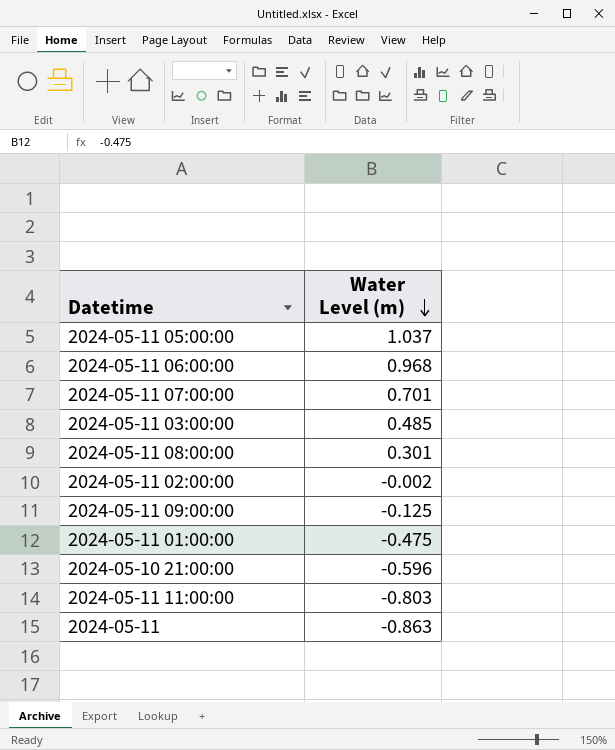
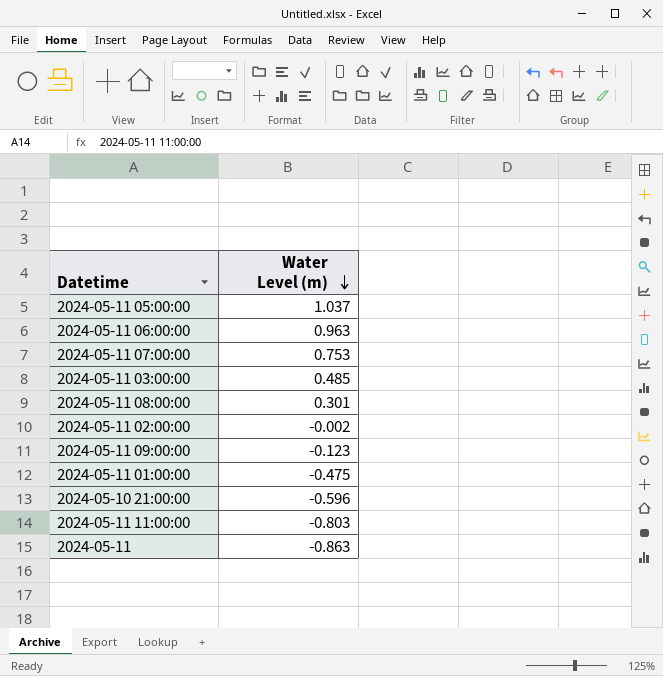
2024-05-11 06:00:00 | Water Level (m): 0.968 -> 0.963
2024-05-11 07:00:00 | Water Level (m): 0.701 -> 0.753
2024-05-11 09:00:00 | Water Level (m): -0.125 -> -0.123

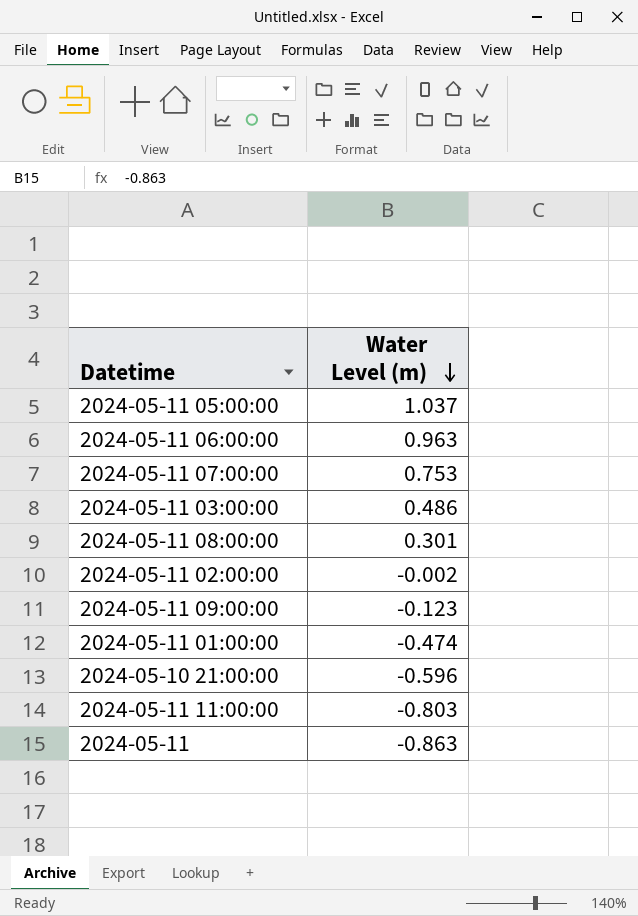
2024-05-11 03:00:00 | Water Level (m): 0.485 -> 0.486
2024-05-11 01:00:00 | Water Level (m): -0.475 -> -0.474

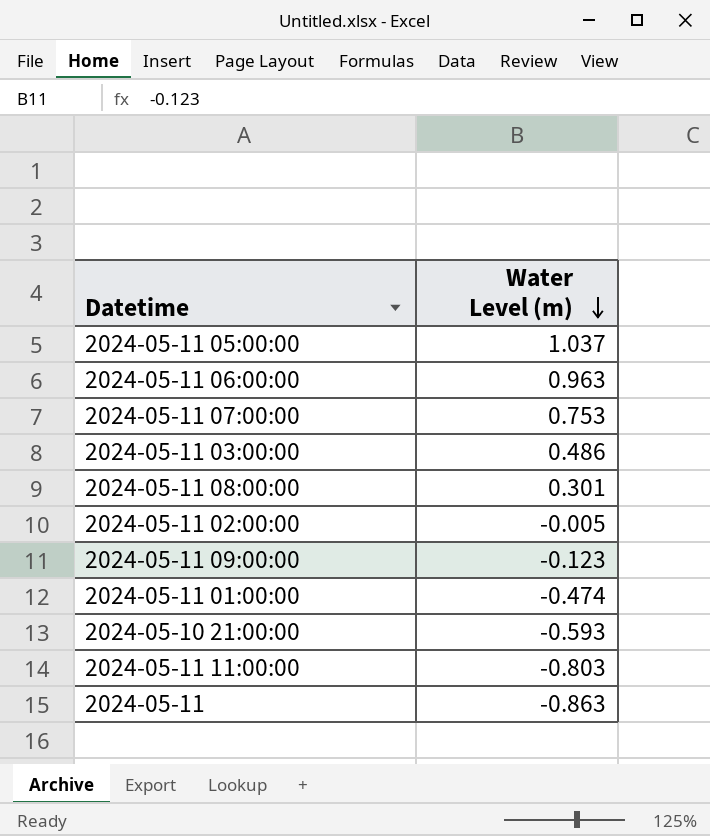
2024-05-11 02:00:00 | Water Level (m): -0.002 -> -0.005
2024-05-10 21:00:00 | Water Level (m): -0.596 -> -0.593

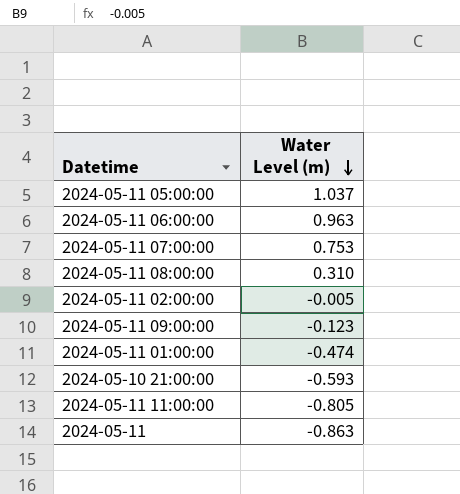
row 2024-05-11 03:00:00: 0.486 -> none
2024-05-11 08:00:00 | Water Level (m): 0.301 -> 0.310
2024-05-11 11:00:00 | Water Level (m): -0.803 -> -0.805

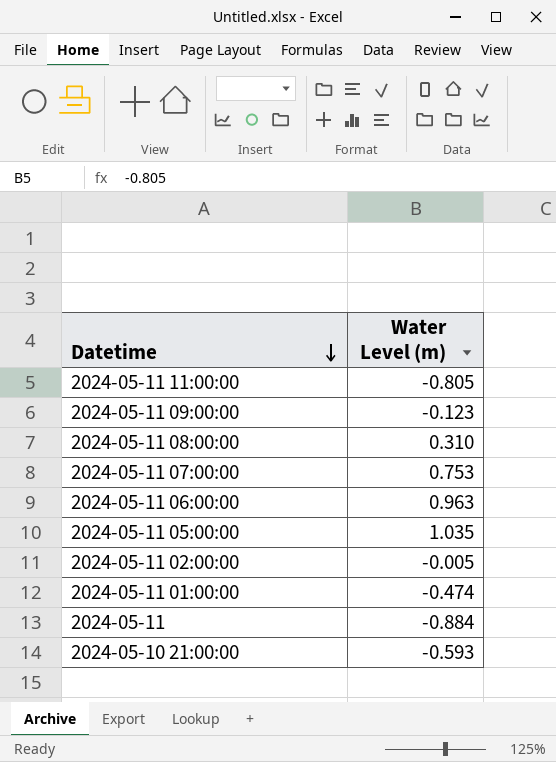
row order: Water Level (m) descending -> Datetime descending
2024-05-11 05:00:00 | Water Level (m): 1.037 -> 1.035
2024-05-11 | Water Level (m): -0.863 -> -0.884

